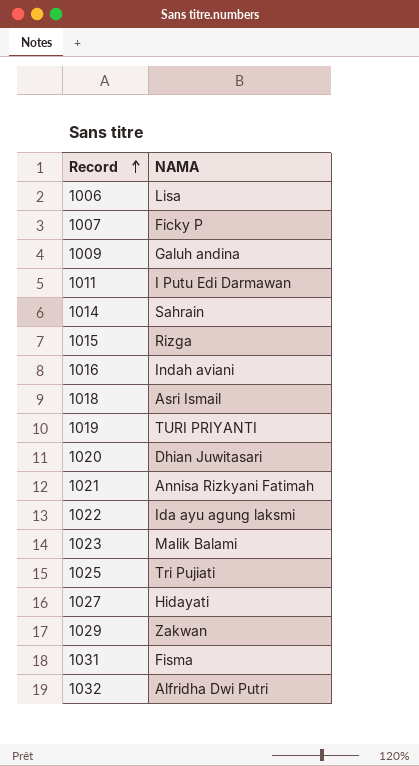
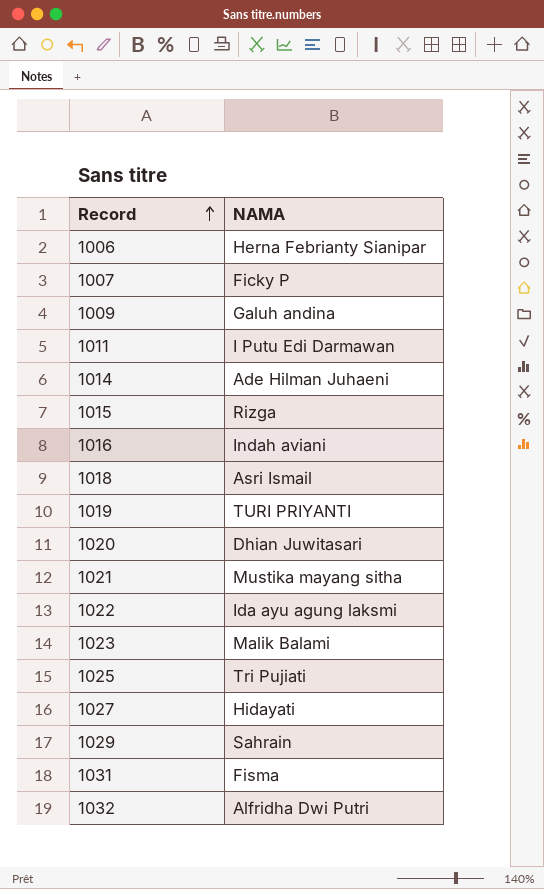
1006 | NAMA: Lisa -> Herna Febrianty Sianipar
1014 | NAMA: Sahrain -> Ade Hilman Juhaeni
1021 | NAMA: Annisa Rizkyani Fatimah -> Mustika mayang sitha
1029 | NAMA: Zakwan -> Sahrain

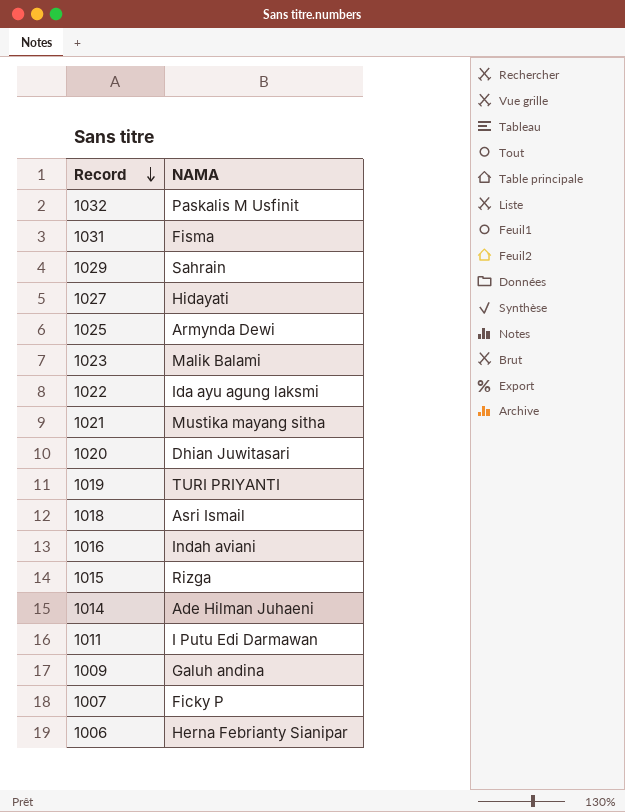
row order: Record ascending -> Record descending
1032 | NAMA: Alfridha Dwi Putri -> Paskalis M Usfinit
1025 | NAMA: Tri Pujiati -> Armynda Dewi

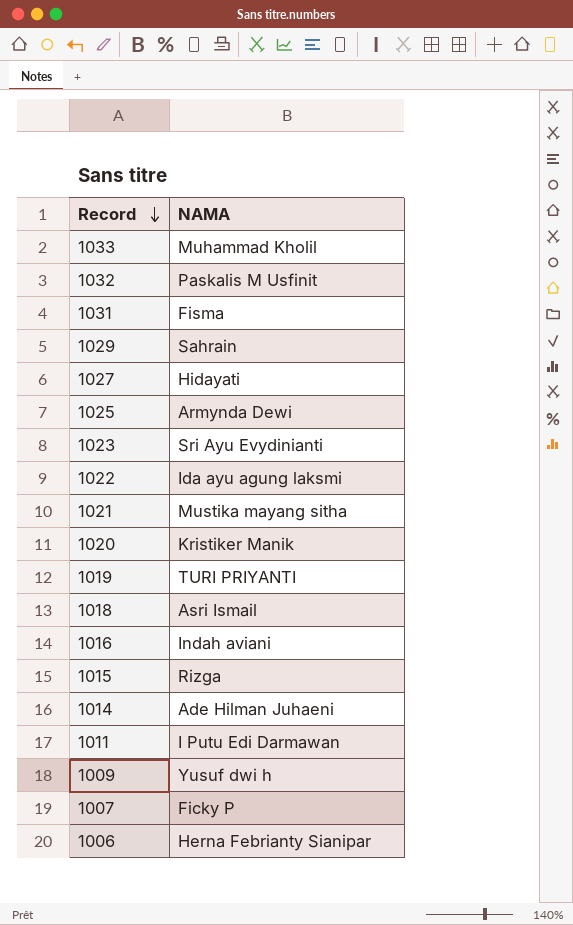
row 1033: none -> Muhammad Kholil
1023 | NAMA: Malik Balami -> Sri Ayu Evydinianti
1020 | NAMA: Dhian Juwitasari -> Kristiker Manik
1009 | NAMA: Galuh andina -> Yusuf dwi h

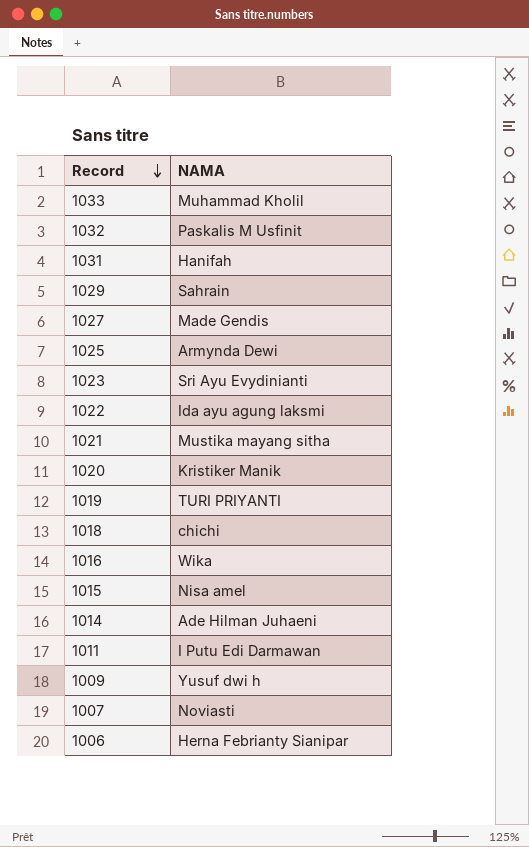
1031 | NAMA: Fisma -> Hanifah
1027 | NAMA: Hidayati -> Made Gendis
1018 | NAMA: Asri Ismail -> chichi
1016 | NAMA: Indah aviani -> Wika
1015 | NAMA: Rizga -> Nisa amel
1007 | NAMA: Ficky P -> Noviasti

